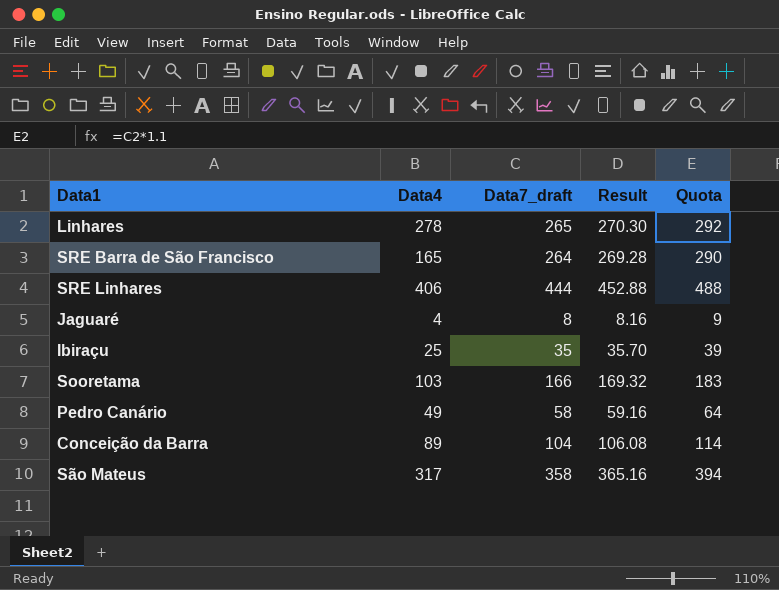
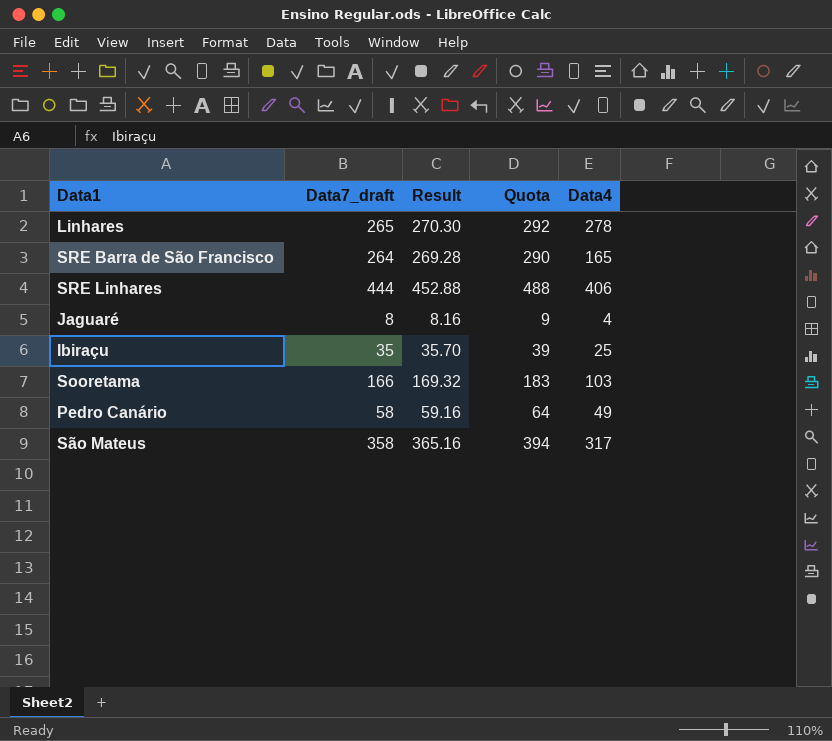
column Data4 | position: 2 -> 5
row Conceição da Barra: 89 | 104 | 106.08 | 114 -> none

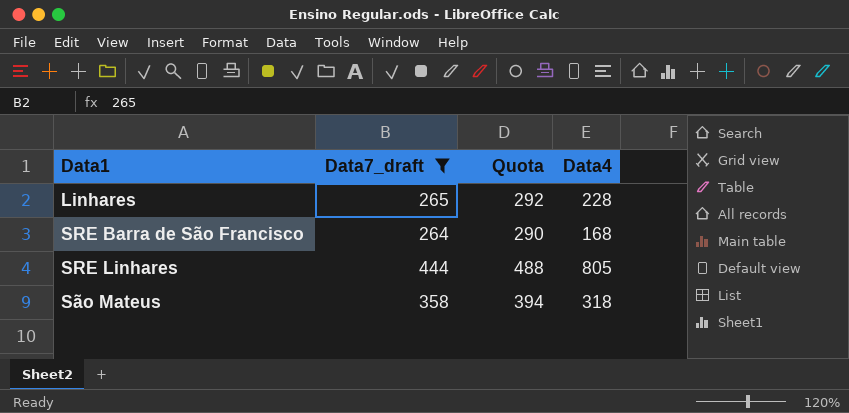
filter: none -> Data7_draft >= 264
column Result | formula: [Data7_draft] * 1.02 -> none
Linhares | Data4: 278 -> 228
SRE Barra de São Francisco | Data4: 165 -> 168
SRE Linhares | Data4: 406 -> 805
São Mateus | Data4: 317 -> 318

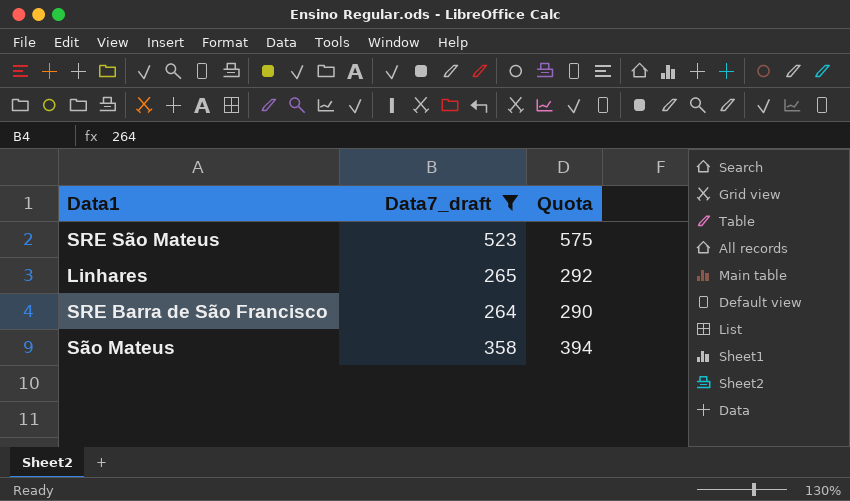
column Data4 | position: 4 -> none
row SRE Linhares: 444 | 488 | 805 -> none
row SRE São Mateus: none -> 523 | 575

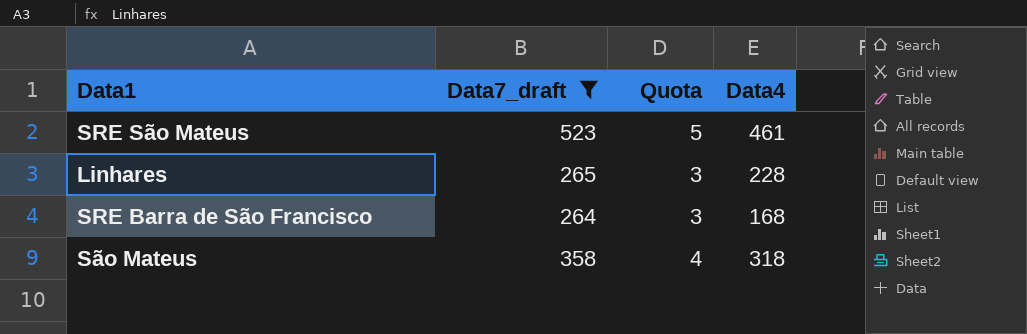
column Quota | formula: [Data7_draft] * 1.1 -> [Data7_draft] * 0.01
column Data4 | position: none -> 4

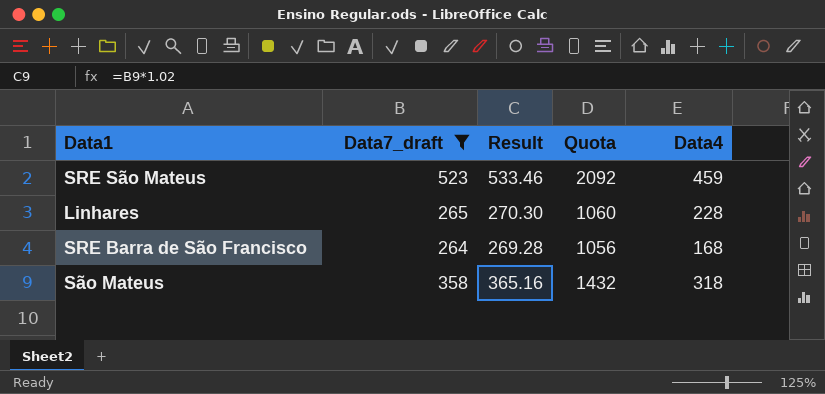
column Result | formula: none -> [Data7_draft] * 1.02
column Quota | formula: [Data7_draft] * 0.01 -> [Data7_draft] * 4
SRE São Mateus | Data4: 461 -> 459

